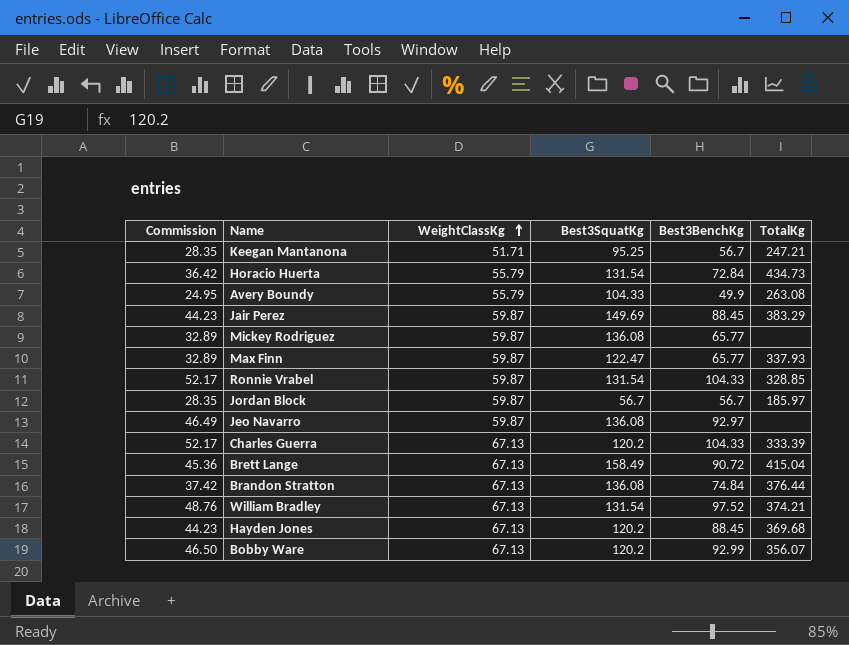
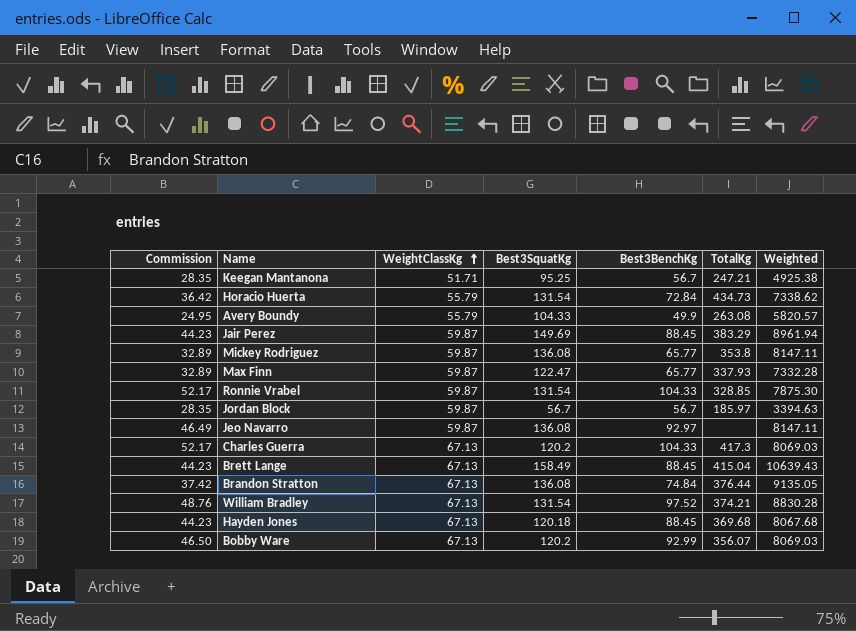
column Weighted | formula: none -> [WeightClassKg] * [Best3SquatKg]
Mickey Rodriguez | TotalKg: none -> 353.8
Charles Guerra | TotalKg: 333.39 -> 417.3
Brett Lange | Commission: 45.36 -> 44.23
Brett Lange | Best3BenchKg: 90.72 -> 88.45
Hayden Jones | Best3SquatKg: 120.2 -> 120.18

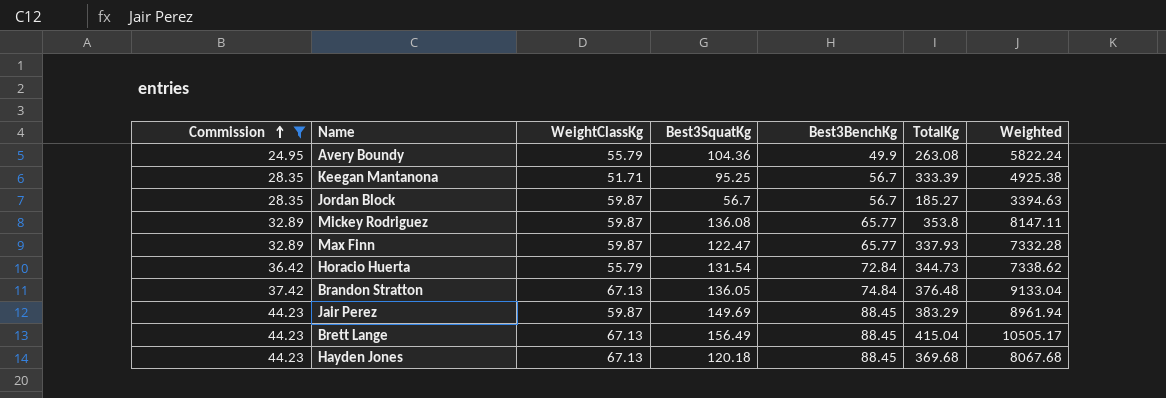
filter: none -> Commission <= 44.23
row order: WeightClassKg ascending -> Commission ascending
Avery Boundy | Best3SquatKg: 104.33 -> 104.36
Avery Boundy | Weighted: 5820.57 -> 5822.24
Keegan Mantanona | TotalKg: 247.21 -> 333.39
Jordan Block | TotalKg: 185.97 -> 185.27
Horacio Huerta | TotalKg: 434.73 -> 344.73
Brandon Stratton | Best3SquatKg: 136.08 -> 136.05
Brandon Stratton | TotalKg: 376.44 -> 376.48
Brandon Stratton | Weighted: 9135.05 -> 9133.04
Brett Lange | Best3SquatKg: 158.49 -> 156.49
Brett Lange | Weighted: 10639.43 -> 10505.17

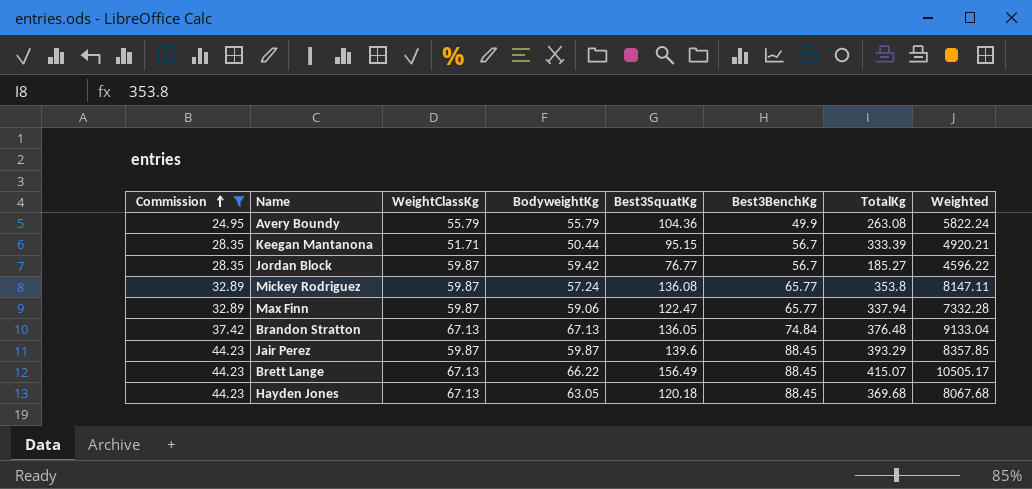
column BodyweightKg | position: none -> 4
row Horacio Huerta: 36.42 | 55.79 | 131.54 | 72.84 | 344.73 | 7338.62 -> none
Keegan Mantanona | Best3SquatKg: 95.25 -> 95.15
Keegan Mantanona | Weighted: 4925.38 -> 4920.21
Jordan Block | Best3SquatKg: 56.7 -> 76.77
Jordan Block | Weighted: 3394.63 -> 4596.22
Max Finn | TotalKg: 337.93 -> 337.94
Jair Perez | Best3SquatKg: 149.69 -> 139.6
Jair Perez | TotalKg: 383.29 -> 393.29
Jair Perez | Weighted: 8961.94 -> 8357.85
Brett Lange | TotalKg: 415.04 -> 415.07

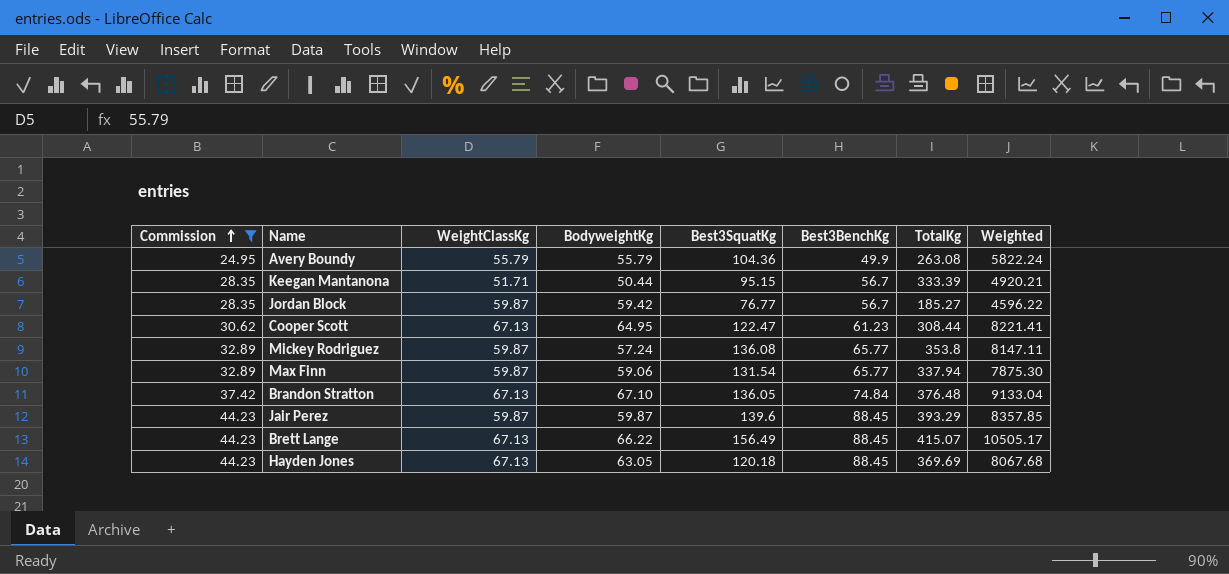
row Cooper Scott: none -> 30.62 | 67.13 | 64.95 | 122.47 | 61.23 | 308.44 | 8221.41
Max Finn | Best3SquatKg: 122.47 -> 131.54
Max Finn | Weighted: 7332.28 -> 7875.30
Brandon Stratton | BodyweightKg: 67.13 -> 67.10
Hayden Jones | TotalKg: 369.68 -> 369.69

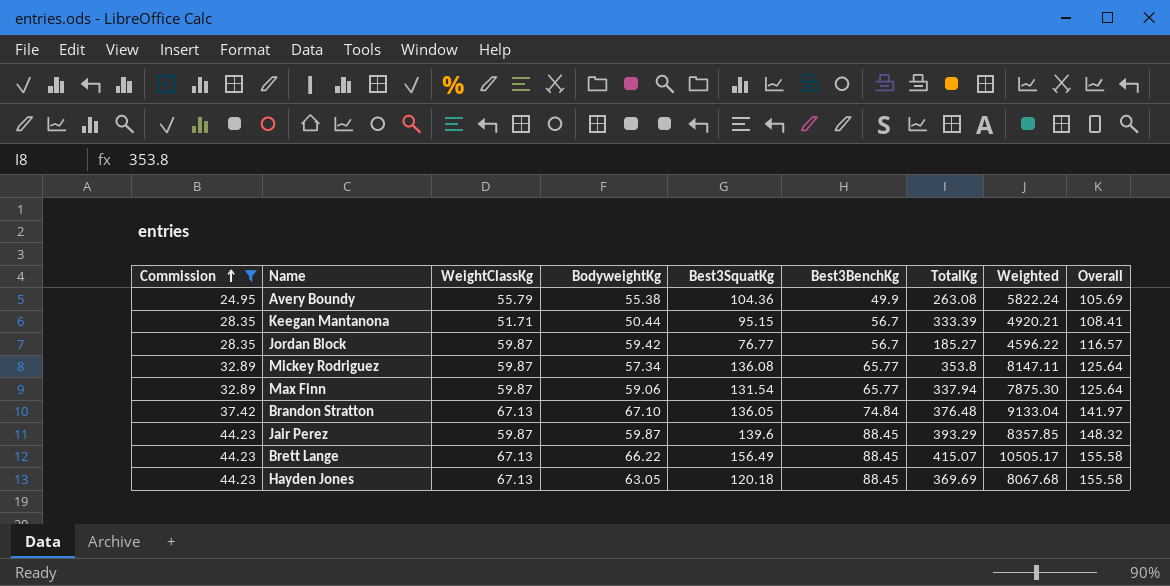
column Overall | formula: none -> [WeightClassKg] + [Best3BenchKg]
row Cooper Scott: 30.62 | 67.13 | 64.95 | 122.47 | 61.23 | 308.44 | 8221.41 -> none
Avery Boundy | BodyweightKg: 55.79 -> 55.38
Mickey Rodriguez | BodyweightKg: 57.24 -> 57.34

